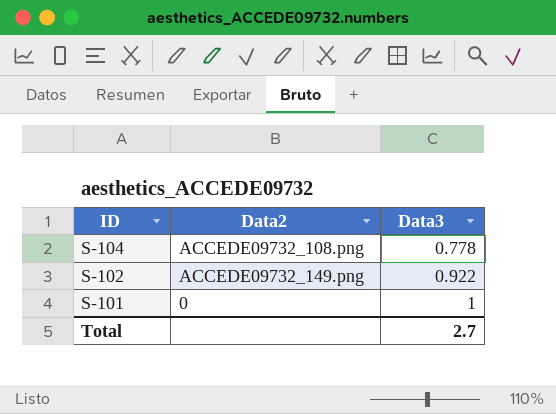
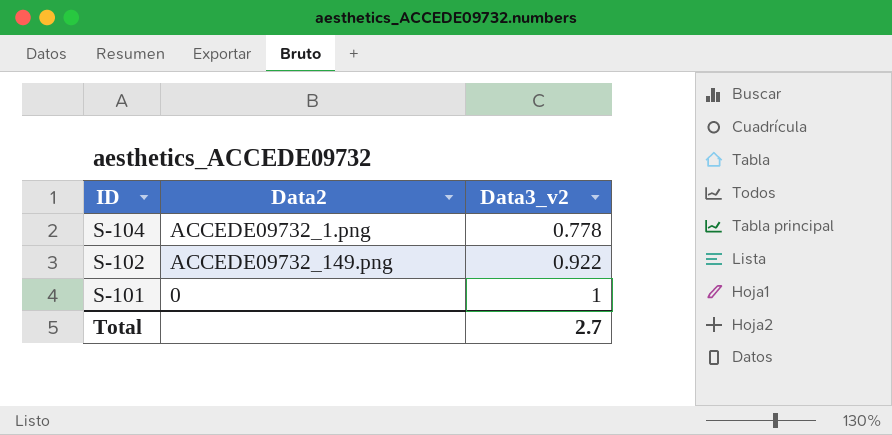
column name: Data3 -> Data3_v2
S-104 | Data2: ACCEDE09732_108.png -> ACCEDE09732_1.png

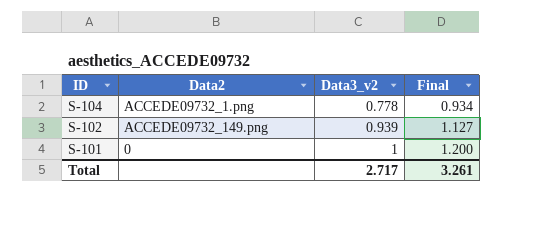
column Final | formula: none -> [Data3_v2] * 1.2
S-102 | Data3_v2: 0.922 -> 0.939
Total | Data3_v2: 2.7 -> 2.717

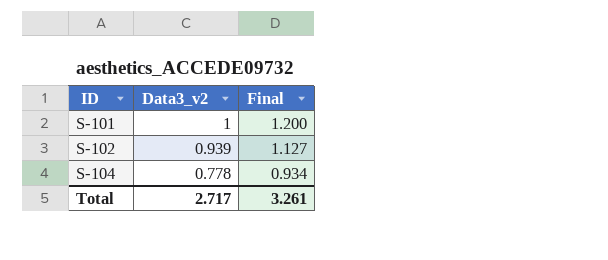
row order: ID descending -> ID ascending
column Data2 | position: 2 -> none

